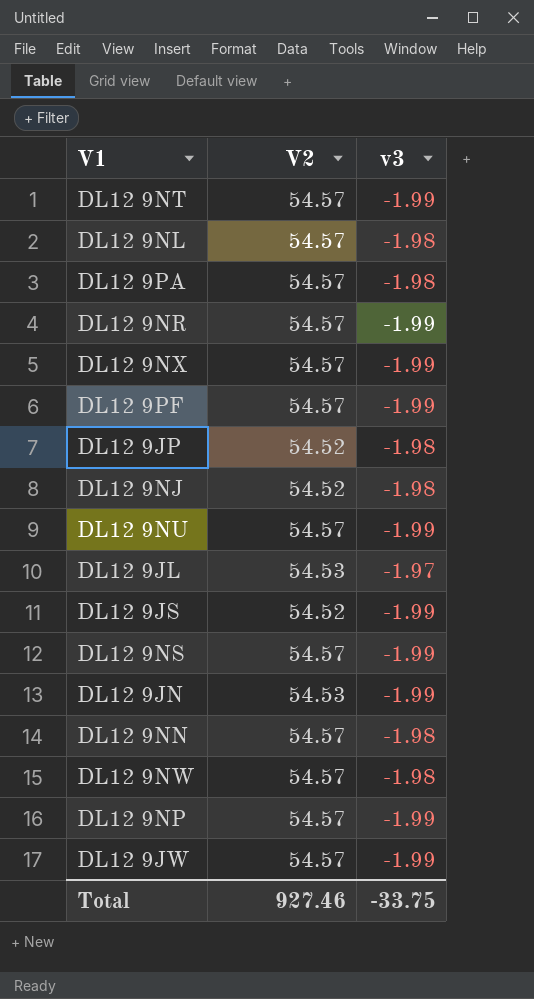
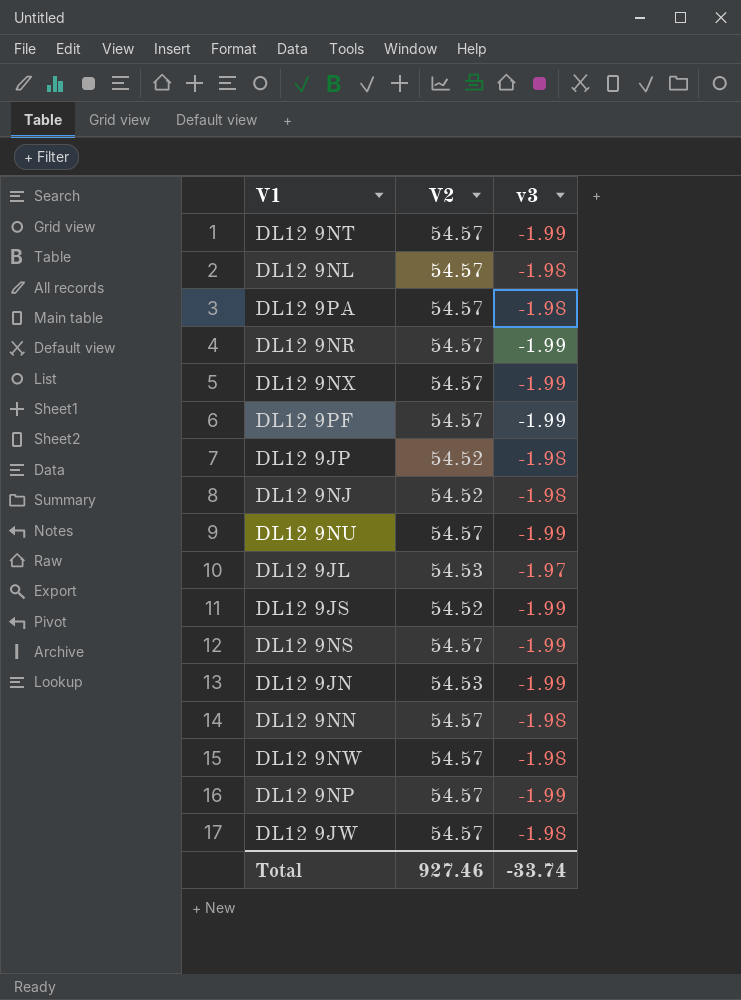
DL12 9JW | v3: -1.99 -> -1.98
Total | v3: -33.75 -> -33.74

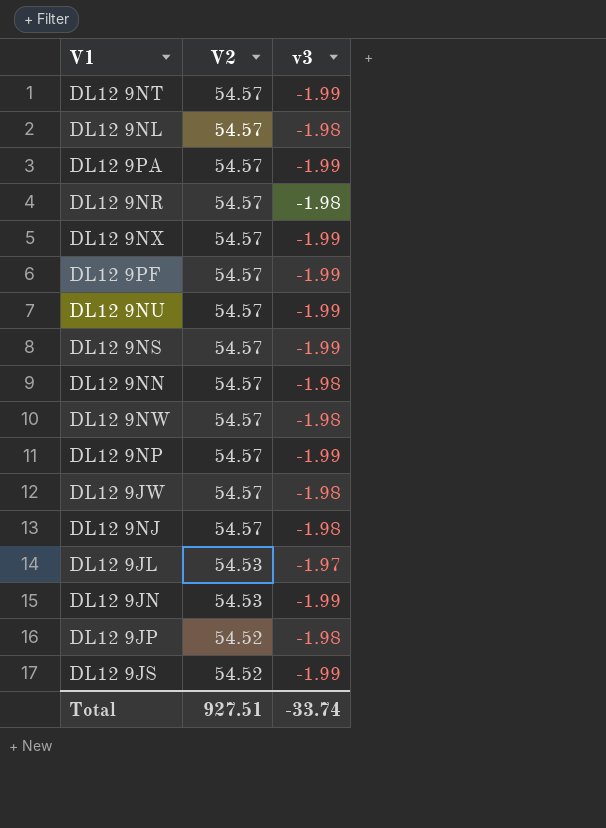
row order: none -> V2 descending
DL12 9PA | v3: -1.98 -> -1.99
DL12 9NR | v3: -1.99 -> -1.98
DL12 9NJ | V2: 54.52 -> 54.57
Total | V2: 927.46 -> 927.51

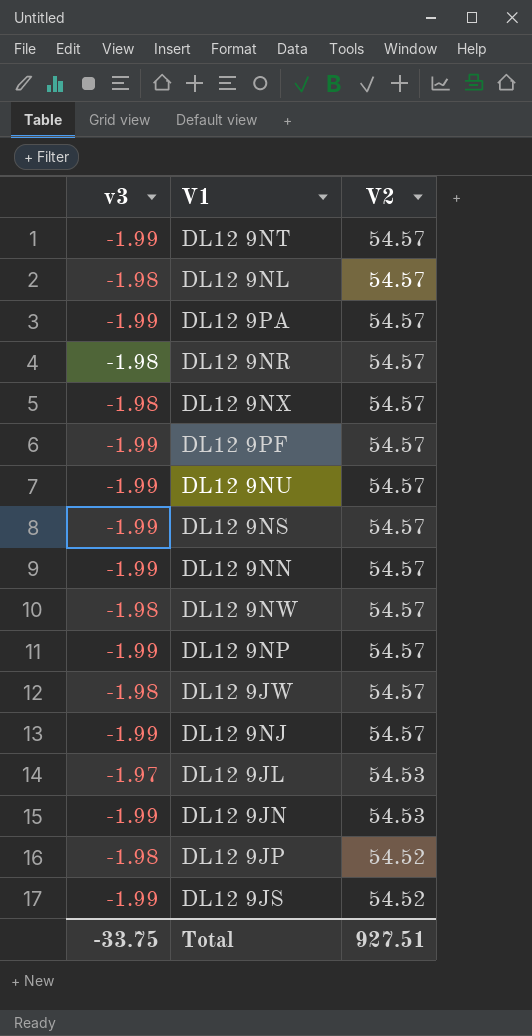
column v3 | position: 3 -> 1
DL12 9NX | v3: -1.99 -> -1.98
DL12 9NN | v3: -1.98 -> -1.99
DL12 9NJ | v3: -1.98 -> -1.99
Total | v3: -33.74 -> -33.75

